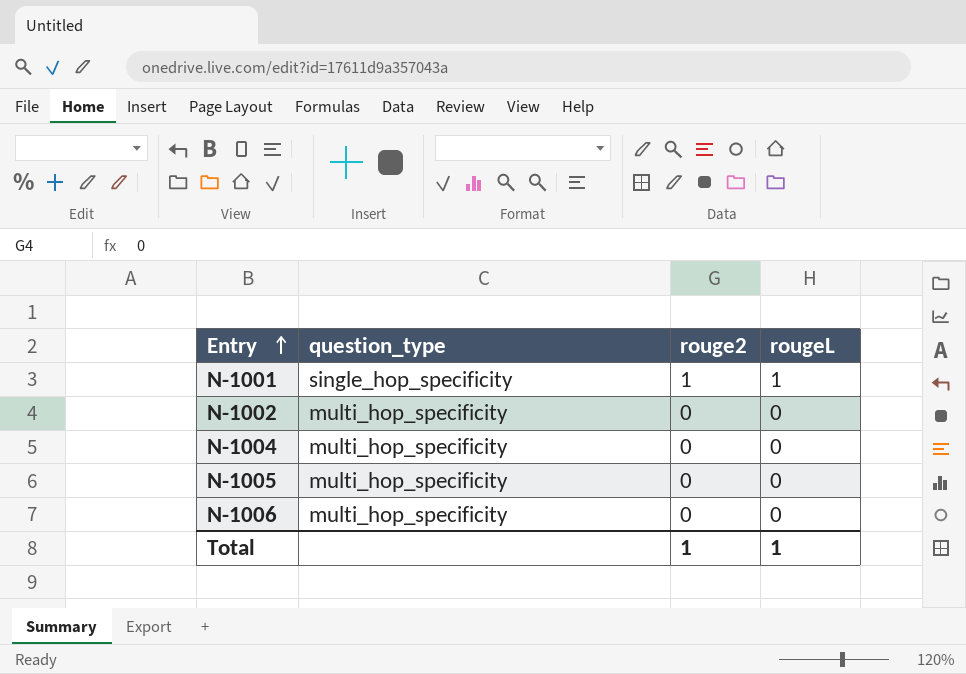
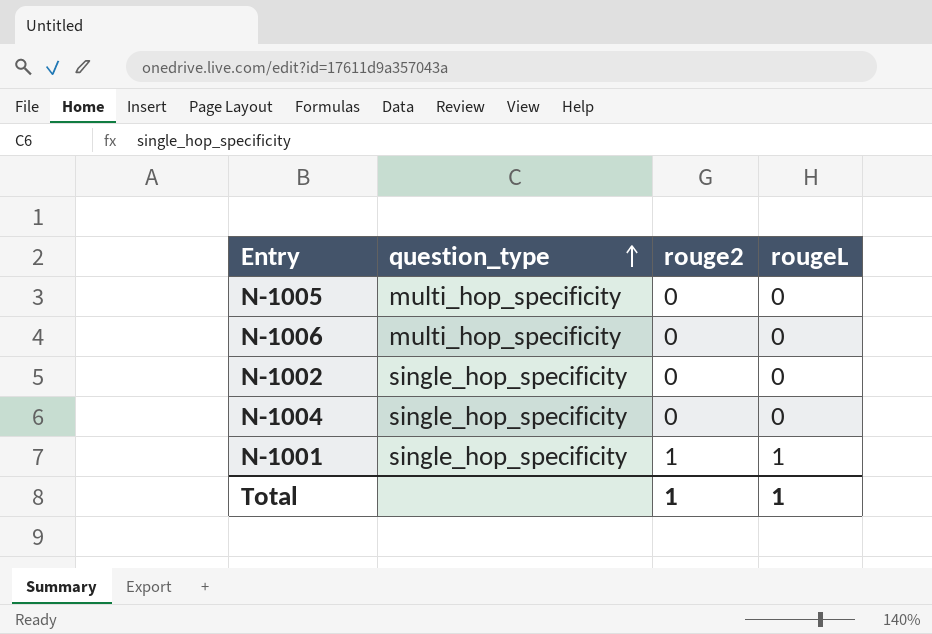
row order: Entry ascending -> question_type ascending
N-1002 | question_type: multi_hop_specificity -> single_hop_specificity
N-1004 | question_type: multi_hop_specificity -> single_hop_specificity

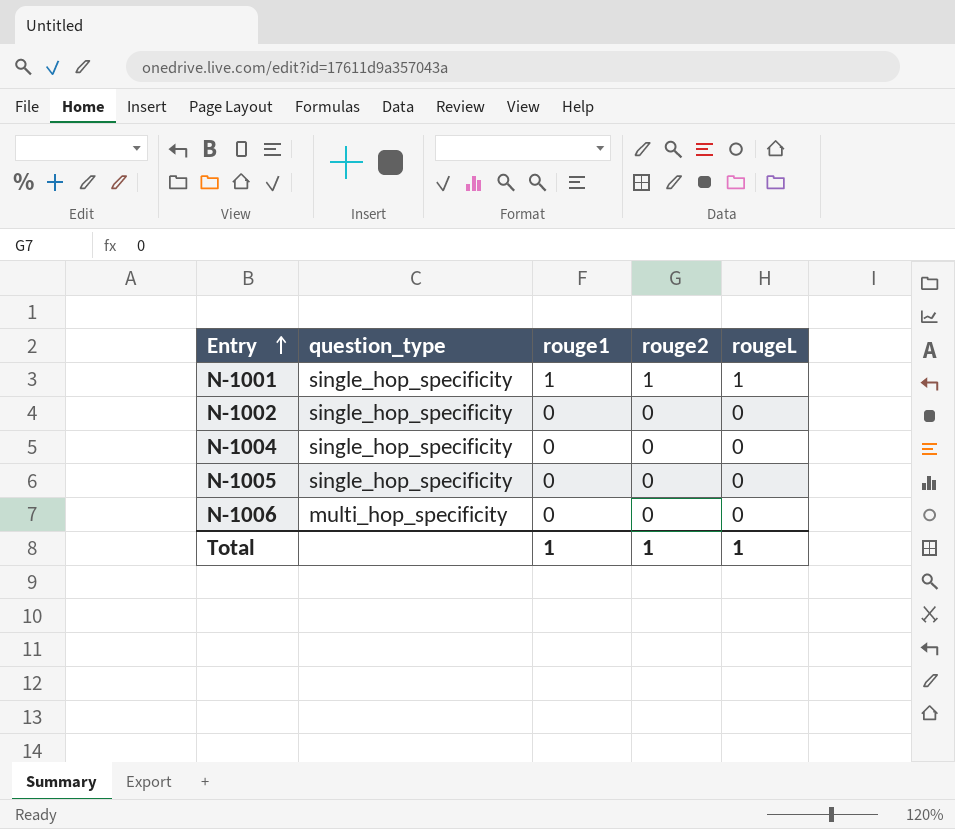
row order: question_type ascending -> Entry ascending
column rouge1 | position: none -> 3
N-1005 | question_type: multi_hop_specificity -> single_hop_specificity

